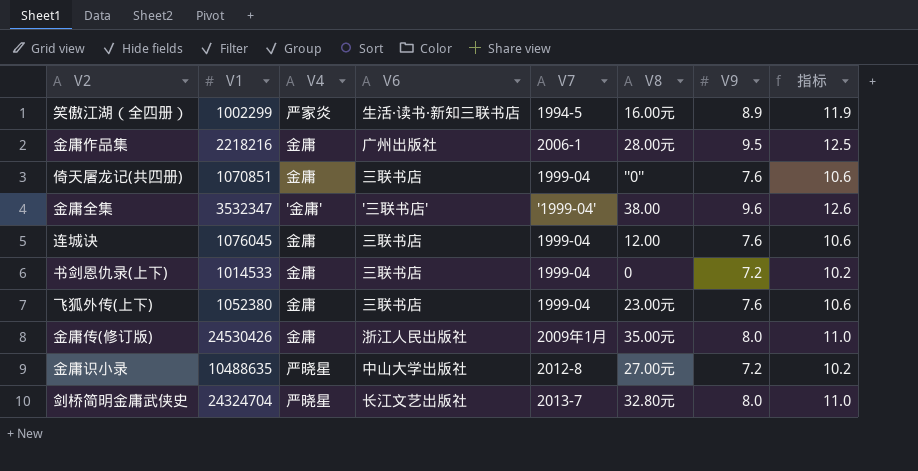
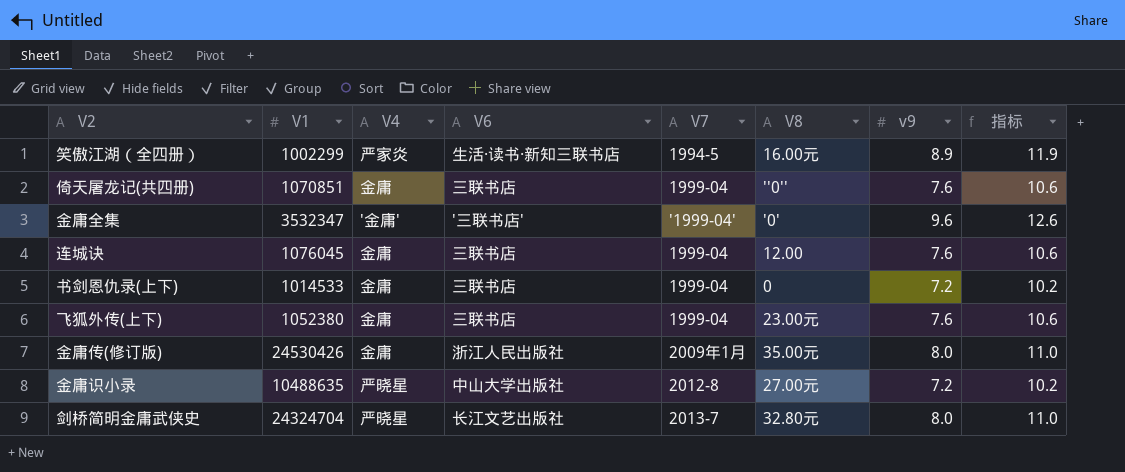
column name: V9 -> v9
row 金庸作品集: 2218216 | 金庸 | 广州出版社 | 2006-1 | 28.00元 | 9.5 | 12.5 -> none
金庸全集 | V8: 38.00 -> '0'

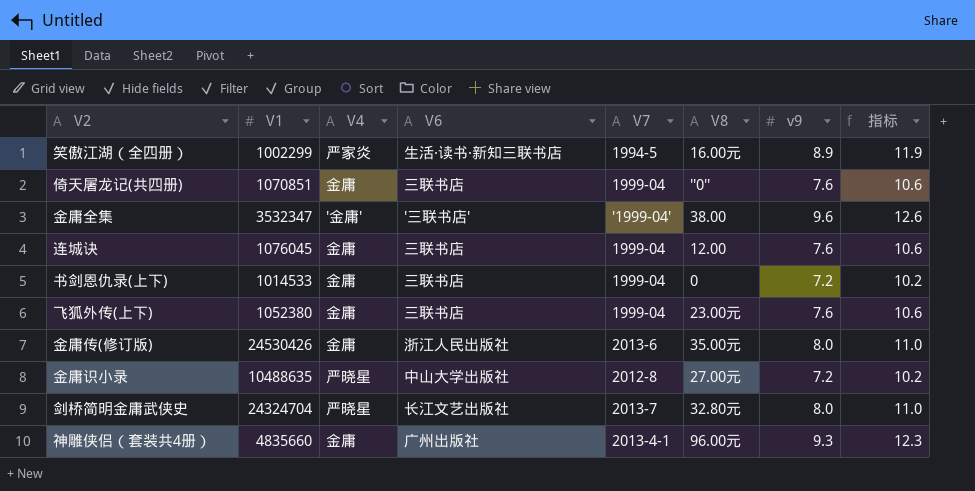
金庸全集 | V8: '0' -> 38.00
金庸传(修订版) | V7: 2009年1月 -> 2013-6
row 神雕侠侣（套装共4册）: none -> 4835660 | 金庸 | 广州出版社 | 2013-4-1 | 96.00元 | 9.3 | 12.3

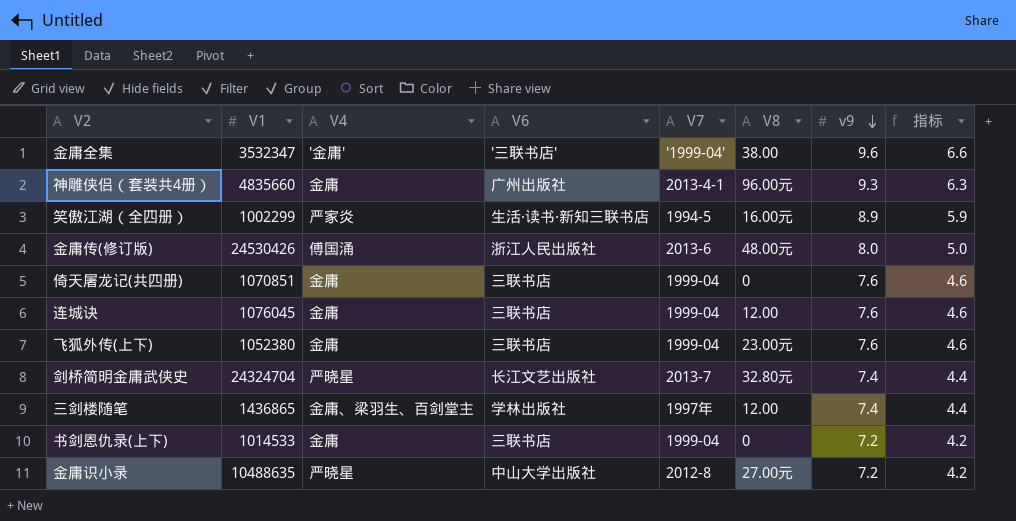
row order: none -> v9 descending
column 指标 | formula: [v9] + 3 -> [v9] - 3
金庸传(修订版) | V4: 金庸 -> 傅国涌
金庸传(修订版) | V8: 35.00元 -> 48.00元
倚天屠龙记(共四册) | V8: ''0'' -> 0
剑桥简明金庸武侠史 | v9: 8.0 -> 7.4
row 三剑楼随笔: none -> 1436865 | 金庸、梁羽生、百剑堂主 | 学林出版社 | 1997年 | 12.00 | 7.4 | 4.4

